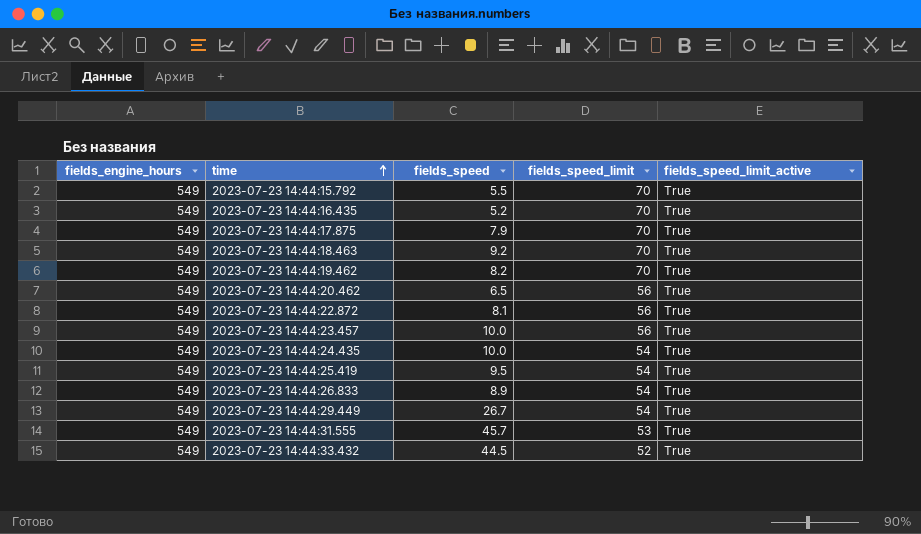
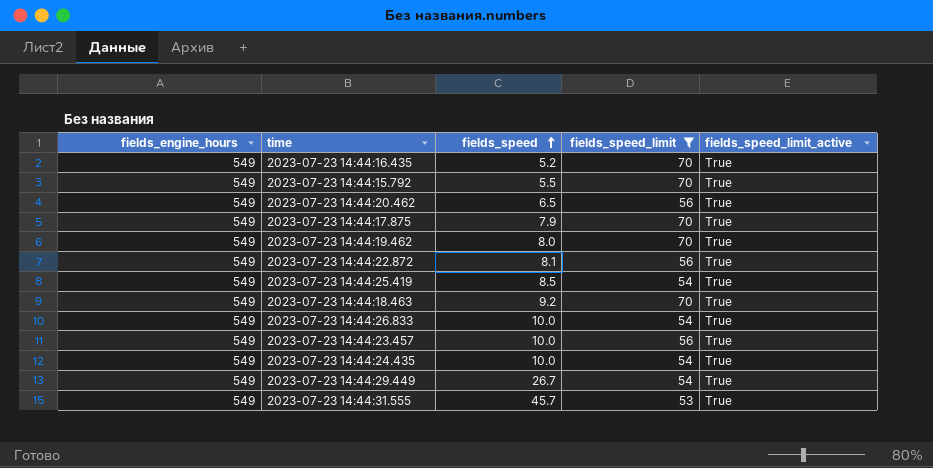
filter: none -> fields_speed_limit != 52
row order: time ascending -> fields_speed ascending
2023-07-23 14:44:19.462 | fields_speed: 8.2 -> 8.0
2023-07-23 14:44:25.419 | fields_speed: 9.5 -> 8.5
2023-07-23 14:44:26.833 | fields_speed: 8.9 -> 10.0

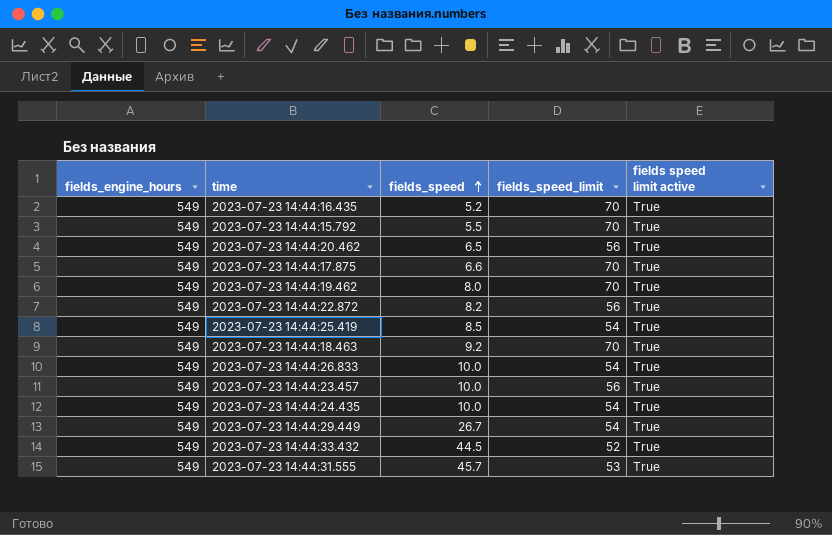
filter: fields_speed_limit != 52 -> none
column name: fields_speed_limit_active -> fields speed limit active
2023-07-23 14:44:17.875 | fields_speed: 7.9 -> 6.6
2023-07-23 14:44:22.872 | fields_speed: 8.1 -> 8.2

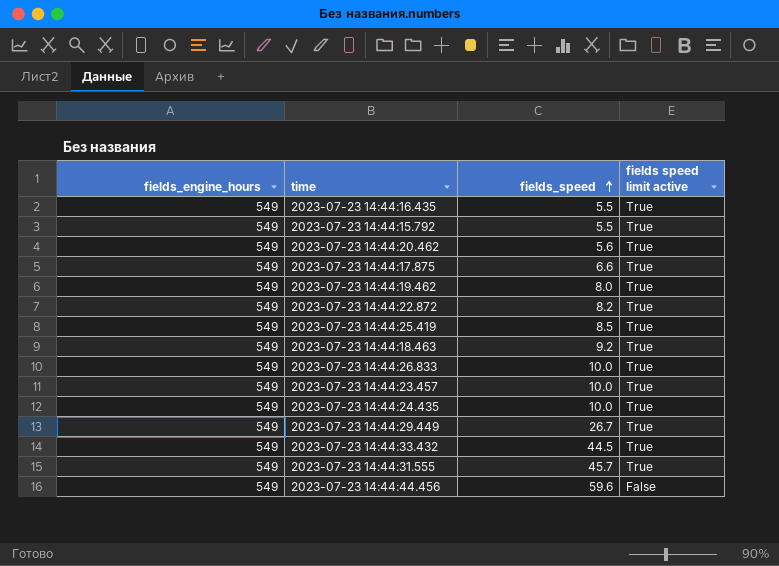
column fields_speed_limit | position: 4 -> none
2023-07-23 14:44:16.435 | fields_speed: 5.2 -> 5.5
2023-07-23 14:44:20.462 | fields_speed: 6.5 -> 5.6
row 2023-07-23 14:44:44.456: none -> 549 | 59.6 | False

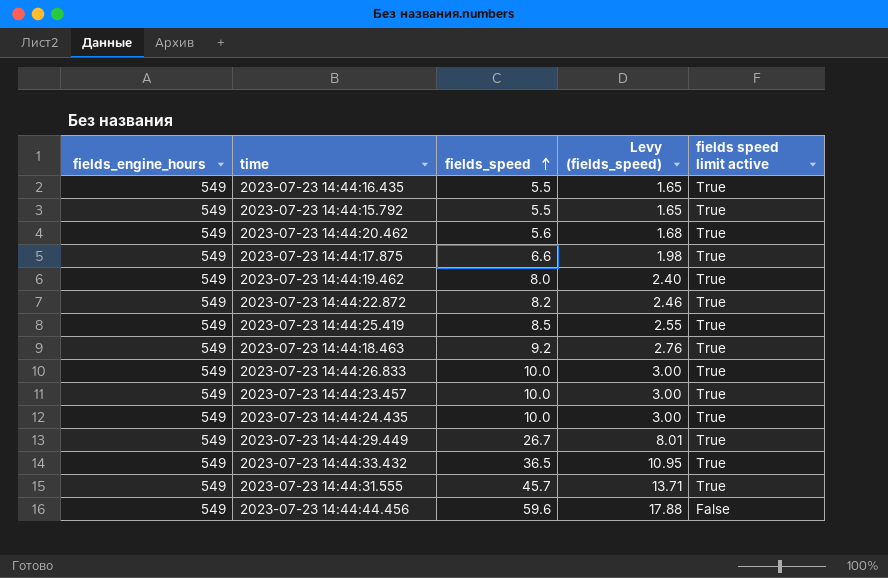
column Levy (fields_speed) | formula: none -> [fields_speed] * 0.3
2023-07-23 14:44:33.432 | fields_speed: 44.5 -> 36.5

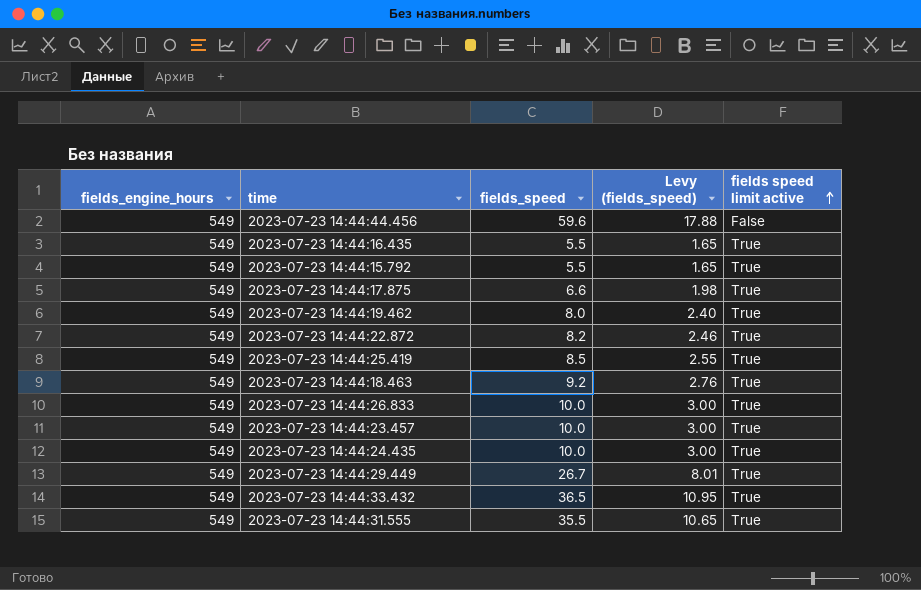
row order: fields_speed ascending -> fields speed limit active ascending
row 2023-07-23 14:44:20.462: 549 | 5.6 | 1.68 | True -> none
2023-07-23 14:44:31.555 | fields_speed: 45.7 -> 35.5
2023-07-23 14:44:31.555 | Levy (fields_speed): 13.71 -> 10.65

